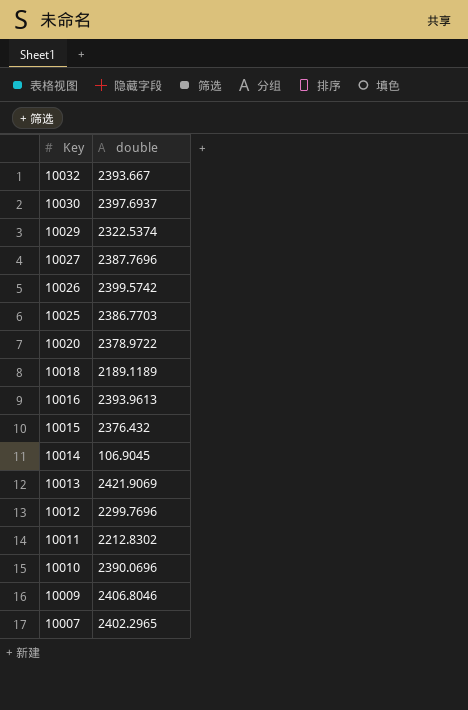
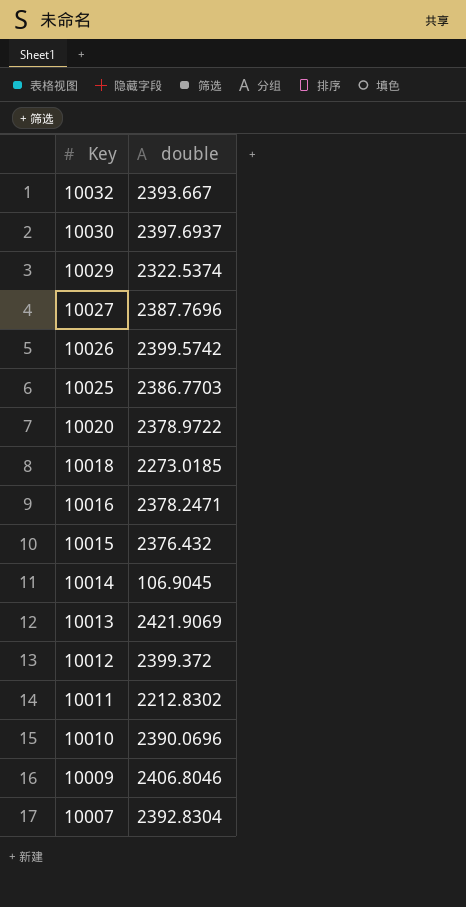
10018 | double: 2189.1189 -> 2273.0185
10016 | double: 2393.9613 -> 2378.2471
10012 | double: 2299.7696 -> 2399.372
10007 | double: 2402.2965 -> 2392.8304

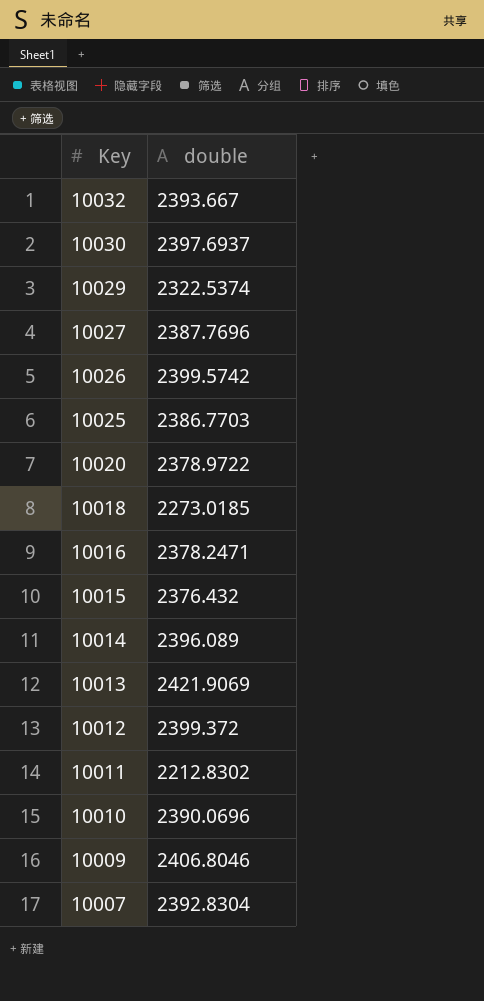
10014 | double: 106.9045 -> 2396.089

